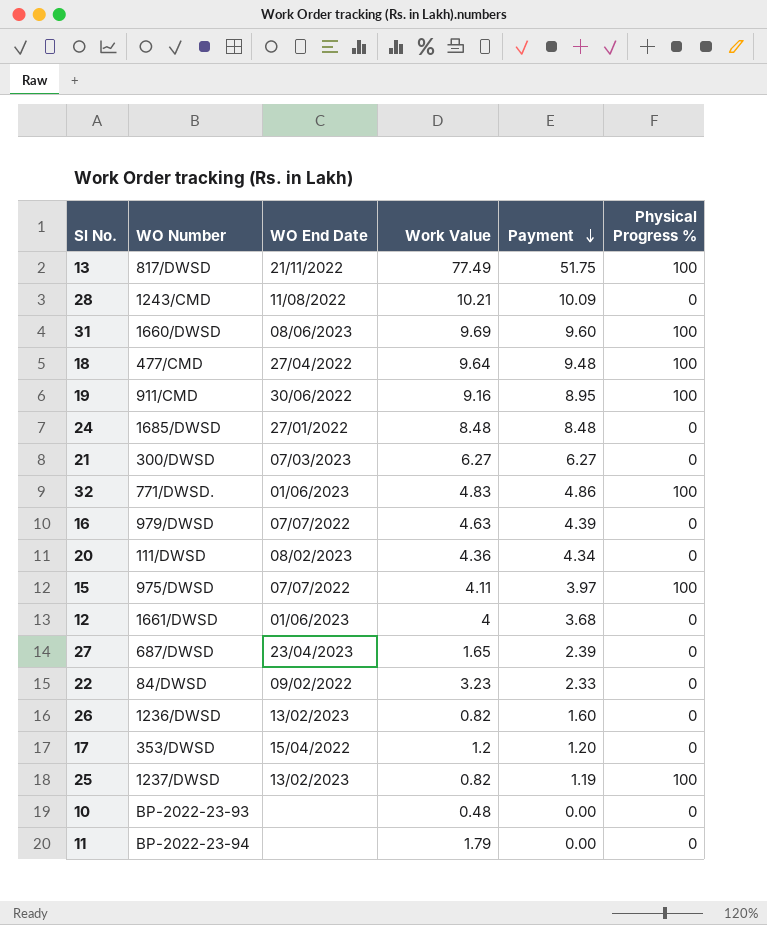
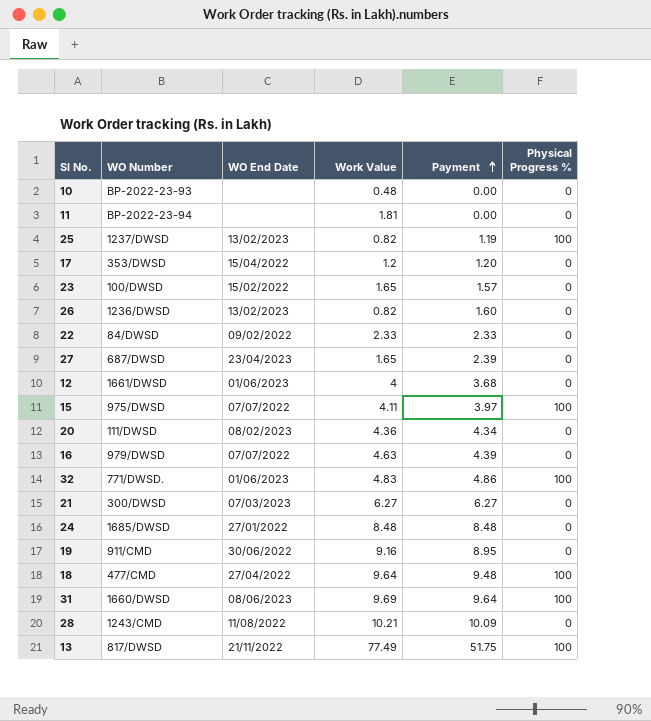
row order: Payment descending -> Payment ascending
11 | Work Value: 1.79 -> 1.81
row 23: none -> 100/DWSD | 15/02/2022 | 1.65 | 1.57 | 0
22 | Work Value: 3.23 -> 2.33
19 | Physical Progress %: 100 -> 0
31 | Payment: 9.60 -> 9.64

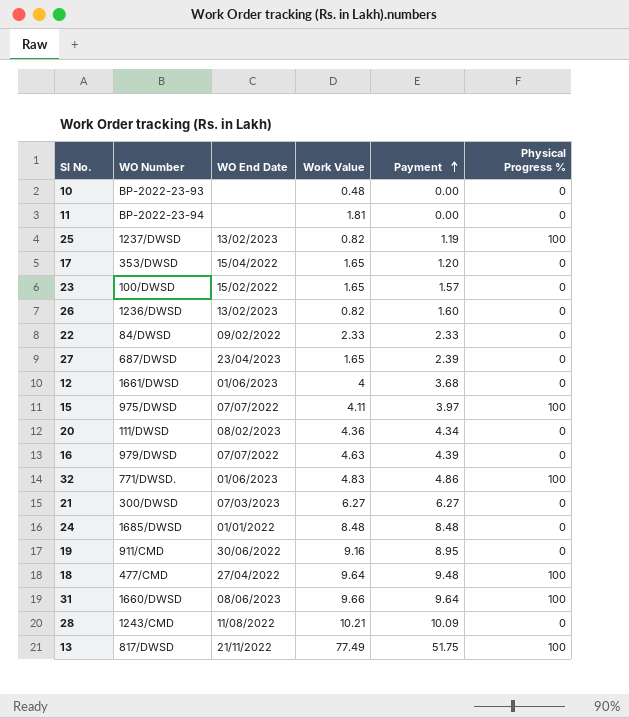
17 | Work Value: 1.2 -> 1.65
24 | WO End Date: 27/01/2022 -> 01/01/2022
31 | Work Value: 9.69 -> 9.66

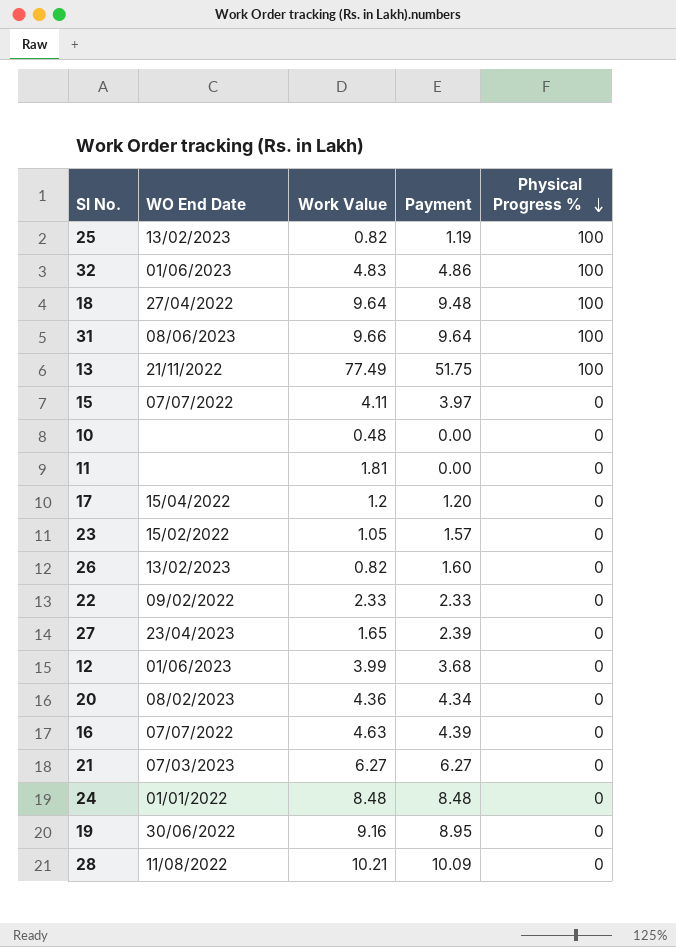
row order: Payment ascending -> Physical Progress % descending
column WO Number | position: 2 -> none
15 | Physical Progress %: 100 -> 0
17 | Work Value: 1.65 -> 1.2
23 | Work Value: 1.65 -> 1.05
12 | Work Value: 4 -> 3.99

